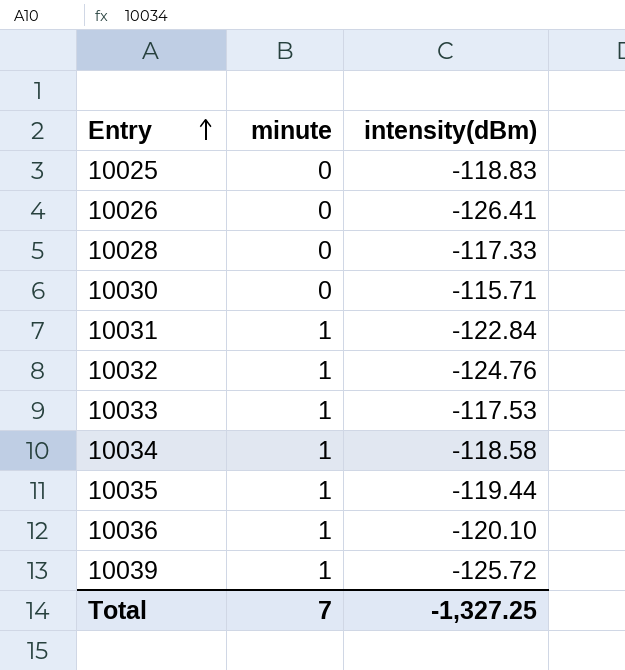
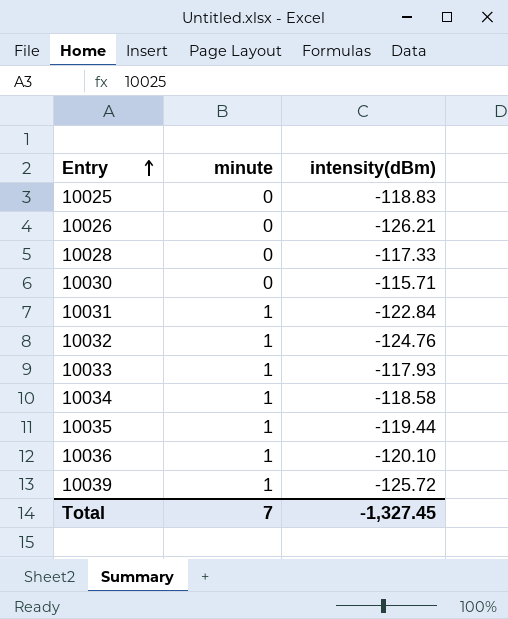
10026 | intensity(dBm): -126.41 -> -126.21
10033 | intensity(dBm): -117.53 -> -117.93
Total | intensity(dBm): -1,327.25 -> -1,327.45

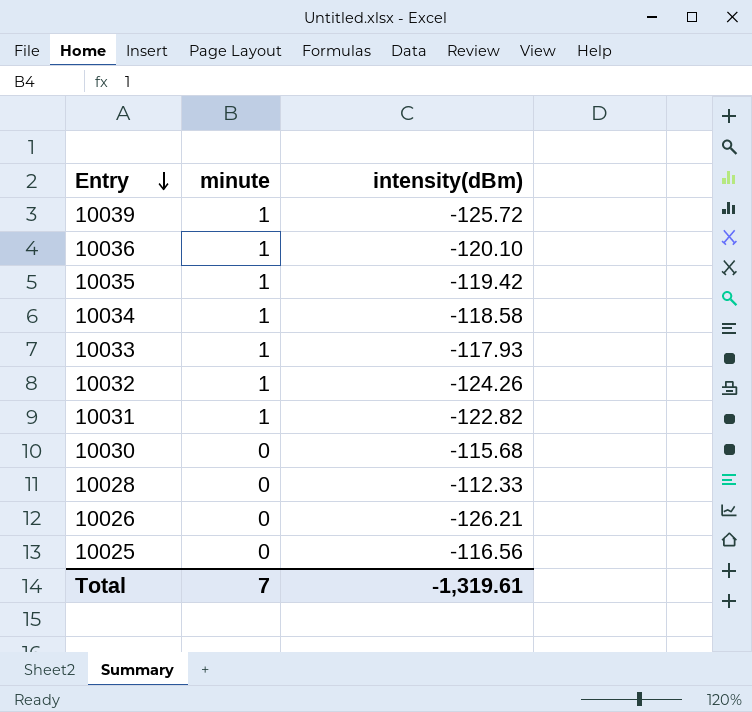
row order: Entry ascending -> Entry descending
10035 | intensity(dBm): -119.44 -> -119.42
10032 | intensity(dBm): -124.76 -> -124.26
10031 | intensity(dBm): -122.84 -> -122.82
10030 | intensity(dBm): -115.71 -> -115.68
10028 | intensity(dBm): -117.33 -> -112.33
10025 | intensity(dBm): -118.83 -> -116.56
Total | intensity(dBm): -1,327.45 -> -1,319.61

